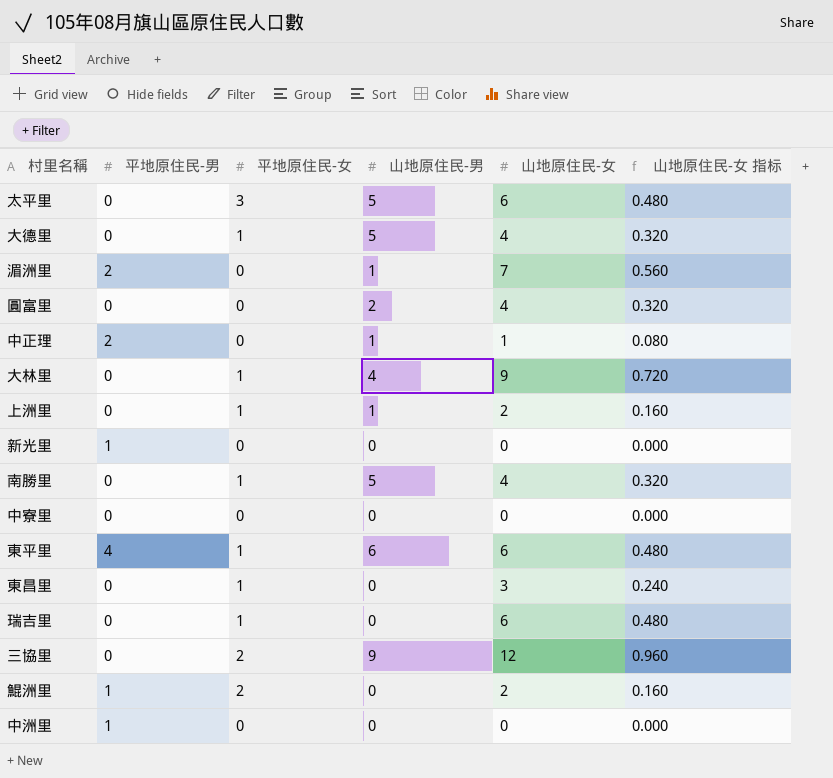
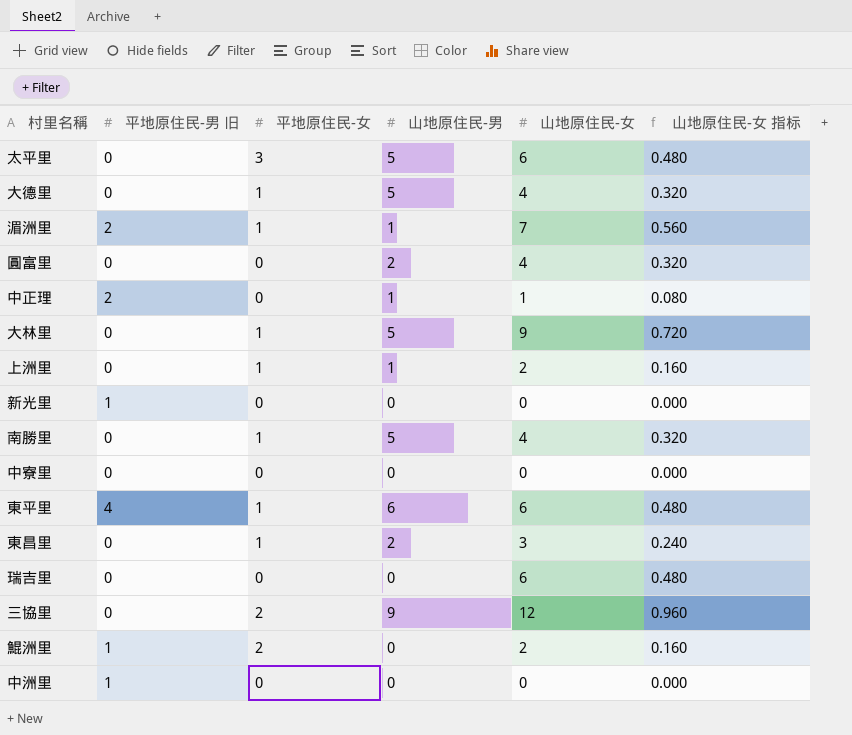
column name: 平地原住民-男 -> 平地原住民-男 旧
湄洲里 | 平地原住民-女: 0 -> 1
大林里 | 山地原住民-男: 4 -> 5
東昌里 | 山地原住民-男: 0 -> 2
瑞吉里 | 平地原住民-女: 1 -> 0

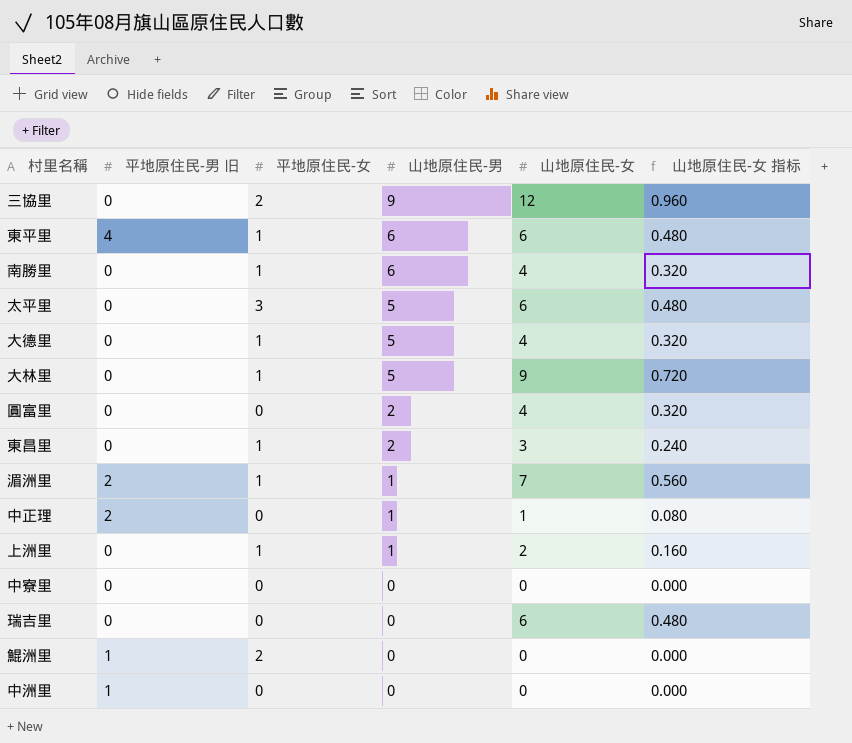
row order: none -> 山地原住民-男 descending
row 新光里: 1 | 0 | 0 | 0 | 0.000 -> none
南勝里 | 山地原住民-男: 5 -> 6
鯤洲里 | 山地原住民-女: 2 -> 0
鯤洲里 | 山地原住民-女 指标: 0.160 -> 0.000

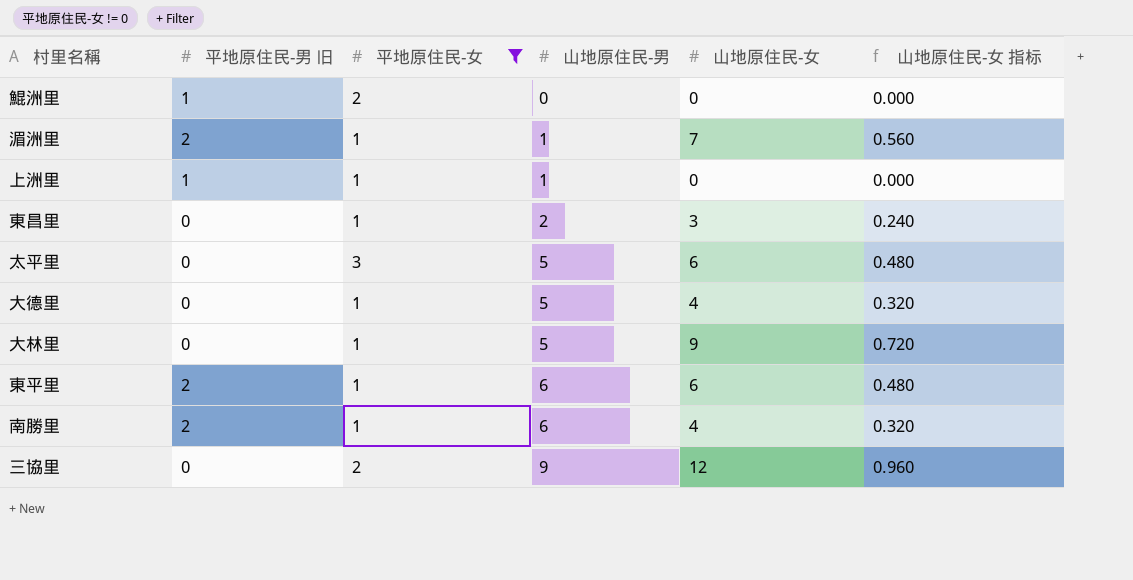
filter: none -> 平地原住民-女 != 0
row order: 山地原住民-男 descending -> 山地原住民-男 ascending
上洲里 | 平地原住民-男 旧: 0 -> 1
上洲里 | 山地原住民-女: 2 -> 0
上洲里 | 山地原住民-女 指标: 0.160 -> 0.000
東平里 | 平地原住民-男 旧: 4 -> 2
南勝里 | 平地原住民-男 旧: 0 -> 2

